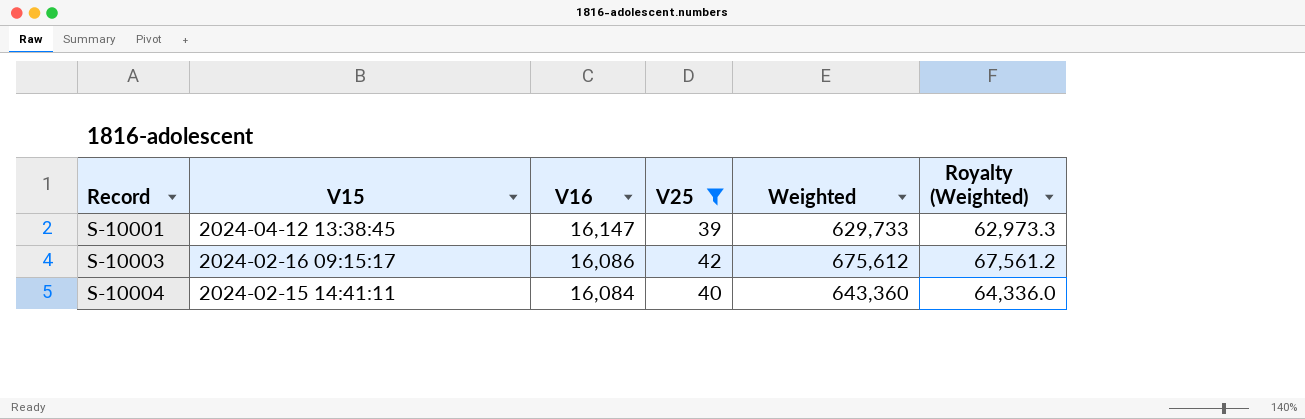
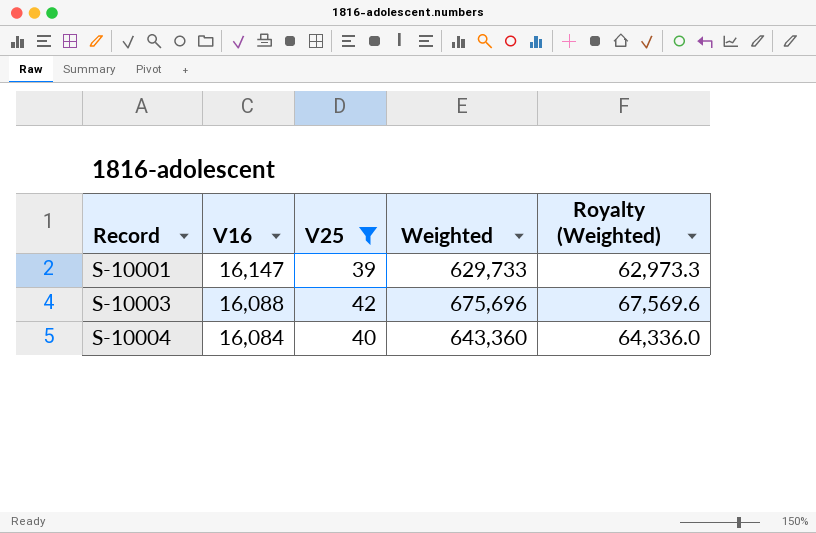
column V15 | position: 2 -> none
S-10003 | V16: 16,086 -> 16,088
S-10003 | Weighted: 675,612 -> 675,696
S-10003 | Royalty (Weighted): 67,561.2 -> 67,569.6

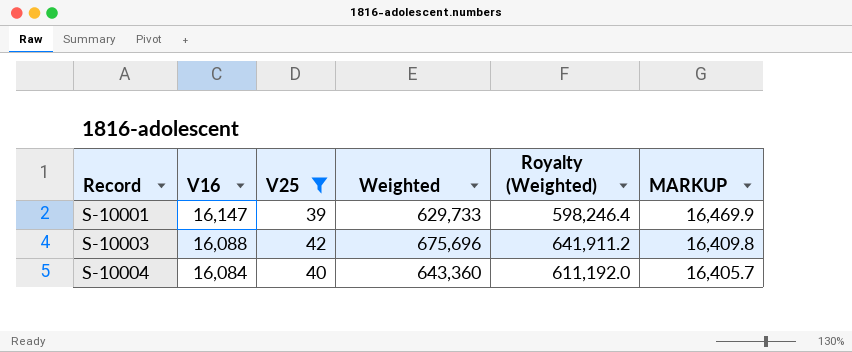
column Royalty (Weighted) | formula: [Weighted] * 0.1 -> [Weighted] * 0.95
column MARKUP | formula: none -> [V16] * 1.02

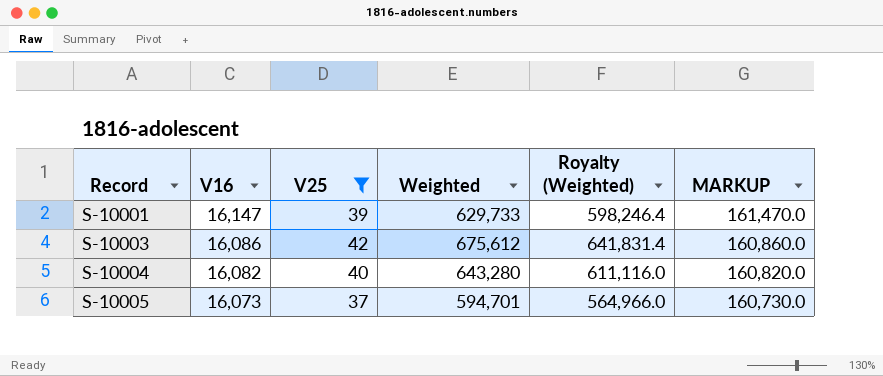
column MARKUP | formula: [V16] * 1.02 -> [V16] * 10
S-10003 | V16: 16,088 -> 16,086
S-10003 | Weighted: 675,696 -> 675,612
S-10003 | Royalty (Weighted): 641,911.2 -> 641,831.4
S-10004 | V16: 16,084 -> 16,082
S-10004 | Weighted: 643,360 -> 643,280
S-10004 | Royalty (Weighted): 611,192.0 -> 611,116.0
row S-10005: none -> 16,073 | 37 | 594,701 | 564,966.0 | 160,730.0

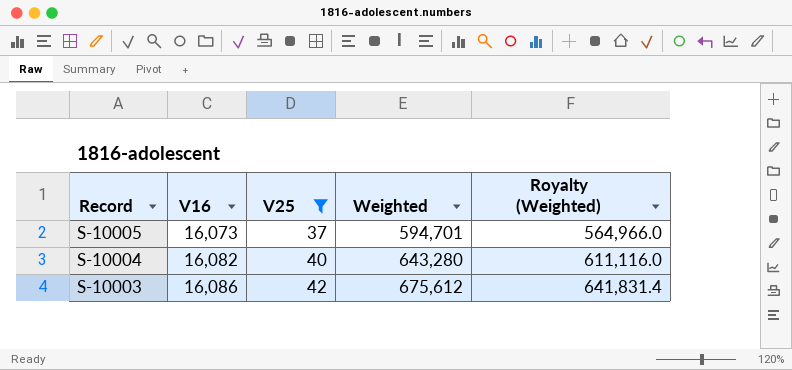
row order: Record ascending -> Record descending
column MARKUP | formula: [V16] * 10 -> none
row S-10001: 16,147 | 39 | 629,733 | 598,246.4 | 161,470.0 -> none

